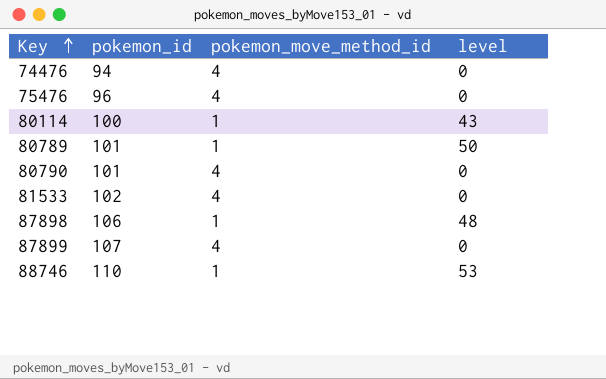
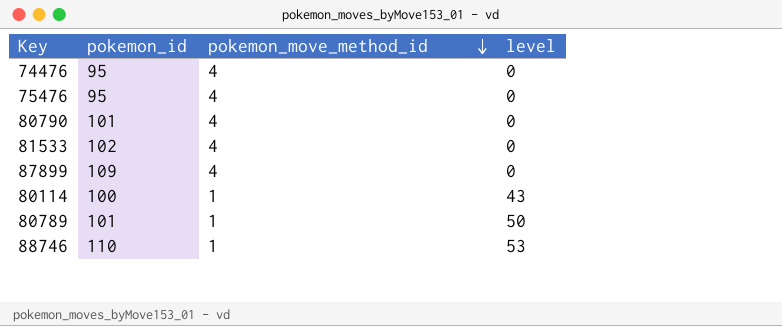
row order: Key ascending -> pokemon_move_method_id descending
row 87898: 106 | 1 | 48 -> none
74476 | pokemon_id: 94 -> 95
75476 | pokemon_id: 96 -> 95
87899 | pokemon_id: 107 -> 109

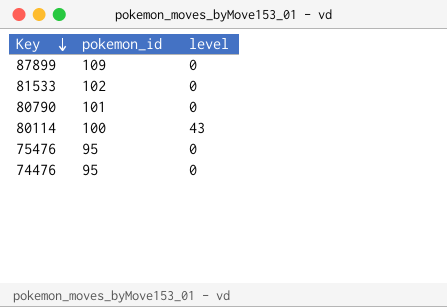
row order: pokemon_move_method_id descending -> Key descending
column pokemon_move_method_id | position: 3 -> none
row 80789: 101 | 1 | 50 -> none
row 88746: 110 | 1 | 53 -> none

